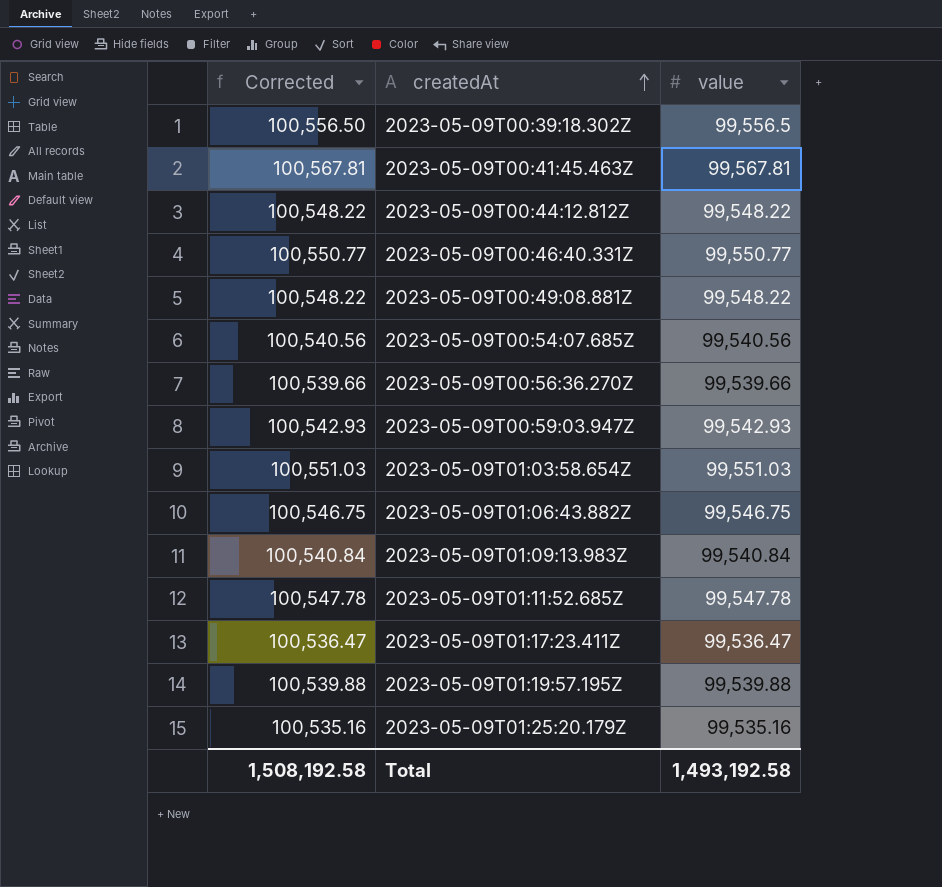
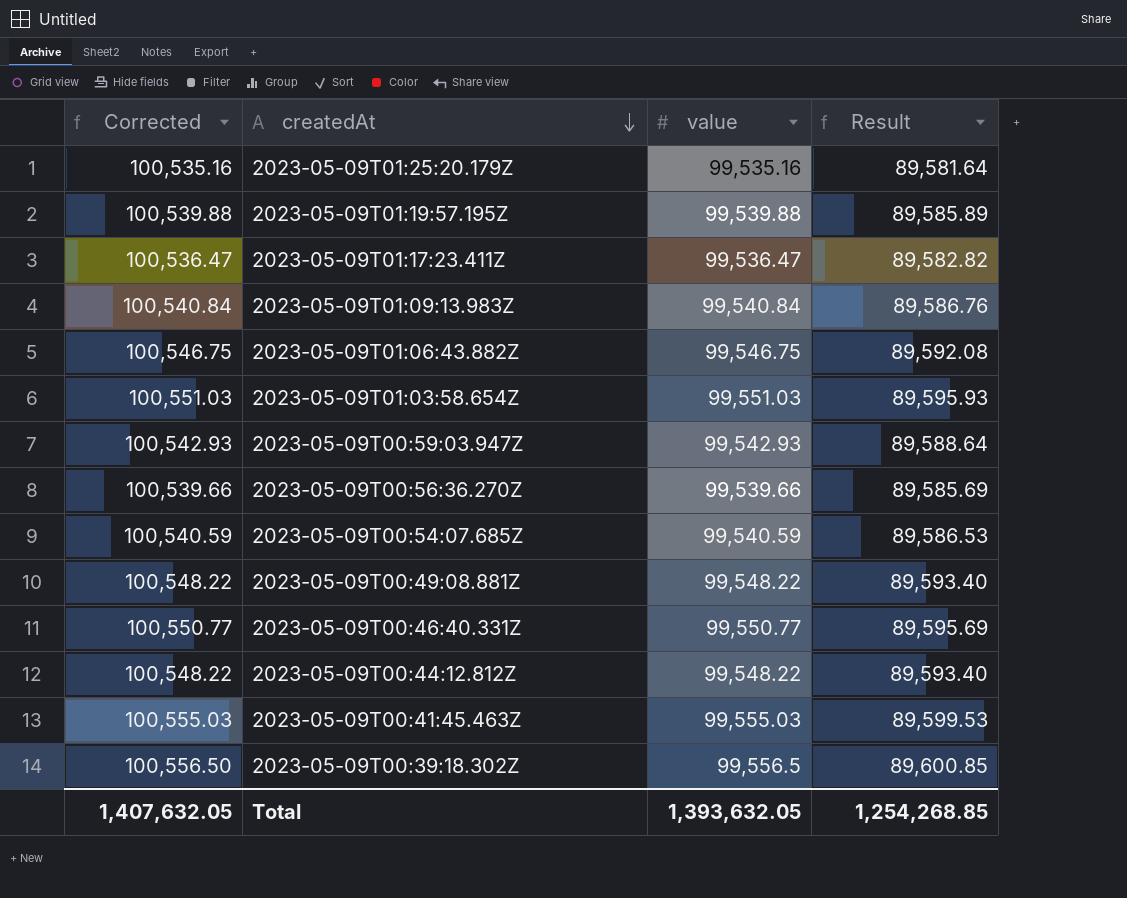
row order: createdAt ascending -> createdAt descending
column Result | formula: none -> [value] * 0.9
row 2023-05-09T01:11:52.685Z: 100,547.78 | 99,547.78 -> none
2023-05-09T00:54:07.685Z | Corrected: 100,540.56 -> 100,540.59
2023-05-09T00:54:07.685Z | value: 99,540.56 -> 99,540.59
2023-05-09T00:41:45.463Z | Corrected: 100,567.81 -> 100,555.03
2023-05-09T00:41:45.463Z | value: 99,567.81 -> 99,555.03
Total | Corrected: 1,508,192.58 -> 1,407,632.05
Total | value: 1,493,192.58 -> 1,393,632.05

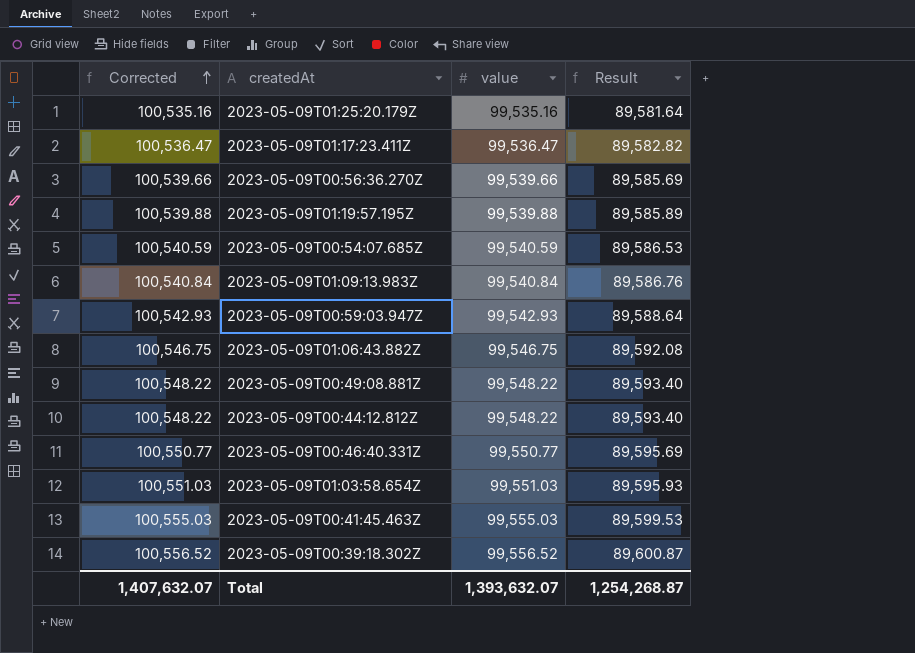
row order: createdAt descending -> Corrected ascending
2023-05-09T00:39:18.302Z | Corrected: 100,556.50 -> 100,556.52
2023-05-09T00:39:18.302Z | value: 99,556.5 -> 99,556.52
2023-05-09T00:39:18.302Z | Result: 89,600.85 -> 89,600.87
Total | Corrected: 1,407,632.05 -> 1,407,632.07
Total | value: 1,393,632.05 -> 1,393,632.07
Total | Result: 1,254,268.85 -> 1,254,268.87

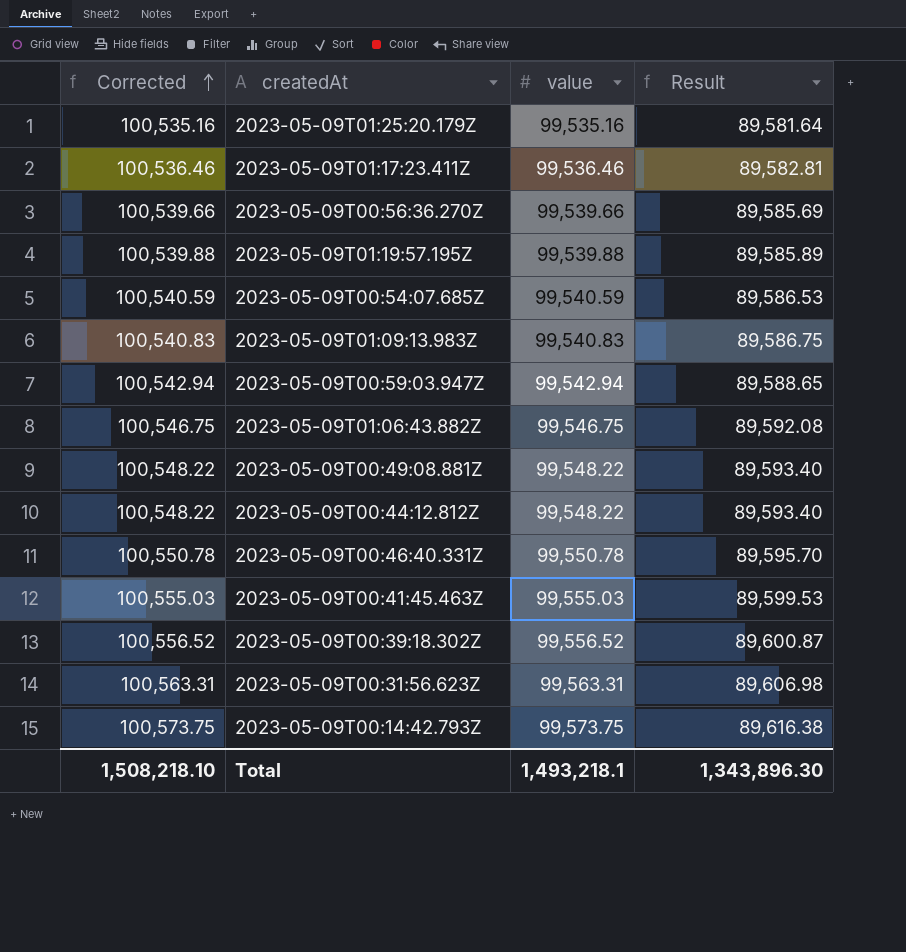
row 2023-05-09T01:03:58.654Z: 100,551.03 | 99,551.03 | 89,595.93 -> none
2023-05-09T01:17:23.411Z | Corrected: 100,536.47 -> 100,536.46
2023-05-09T01:17:23.411Z | value: 99,536.47 -> 99,536.46
2023-05-09T01:17:23.411Z | Result: 89,582.82 -> 89,582.81
2023-05-09T01:09:13.983Z | Corrected: 100,540.84 -> 100,540.83
2023-05-09T01:09:13.983Z | value: 99,540.84 -> 99,540.83
2023-05-09T01:09:13.983Z | Result: 89,586.76 -> 89,586.75
2023-05-09T00:59:03.947Z | Corrected: 100,542.93 -> 100,542.94
2023-05-09T00:59:03.947Z | value: 99,542.93 -> 99,542.94
2023-05-09T00:59:03.947Z | Result: 89,588.64 -> 89,588.65
2023-05-09T00:46:40.331Z | Corrected: 100,550.77 -> 100,550.78
2023-05-09T00:46:40.331Z | value: 99,550.77 -> 99,550.78
2023-05-09T00:46:40.331Z | Result: 89,595.69 -> 89,595.70
row 2023-05-09T00:31:56.623Z: none -> 100,563.31 | 99,563.31 | 89,606.98
row 2023-05-09T00:14:42.793Z: none -> 100,573.75 | 99,573.75 | 89,616.38
Total | Corrected: 1,407,632.07 -> 1,508,218.10
Total | value: 1,393,632.07 -> 1,493,218.1
Total | Result: 1,254,268.87 -> 1,343,896.30

